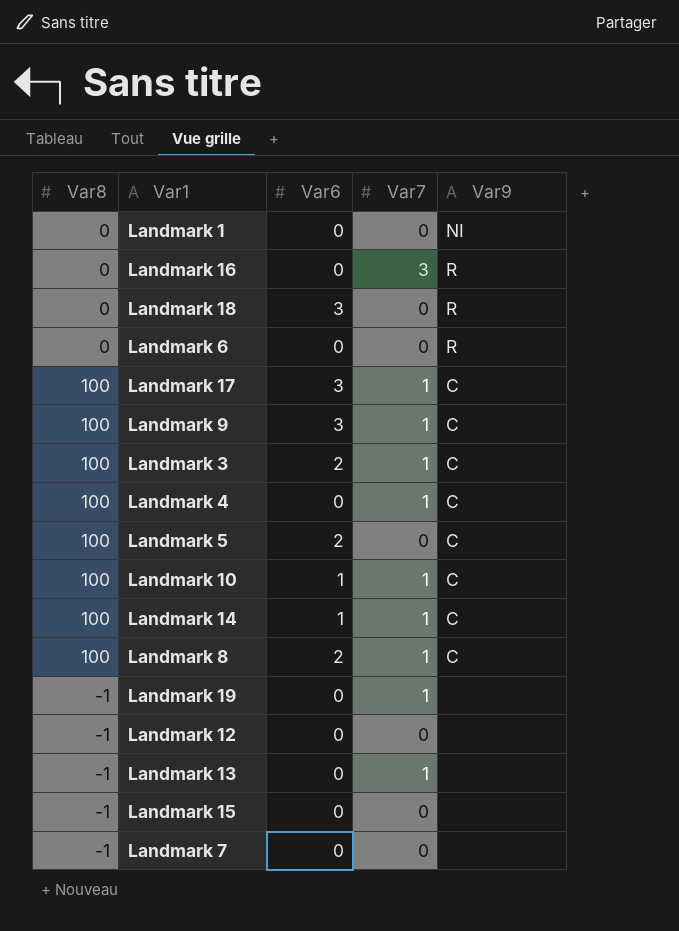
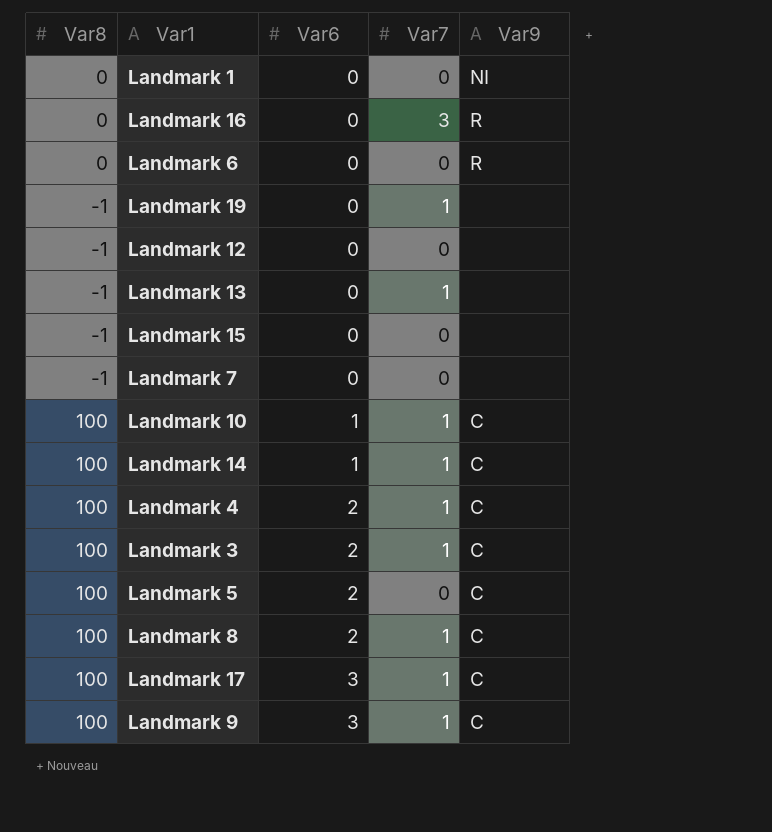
row order: none -> Var6 ascending
row Landmark 18: 0 | 3 | 0 | R -> none
Landmark 4 | Var6: 0 -> 2

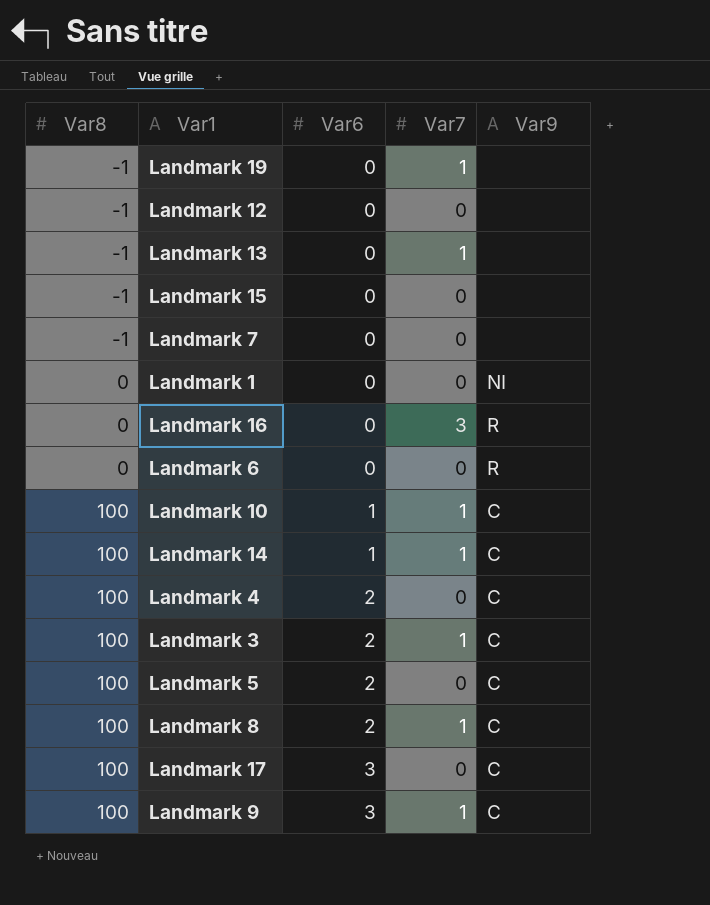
row order: Var6 ascending -> Var8 ascending
Landmark 4 | Var7: 1 -> 0
Landmark 17 | Var7: 1 -> 0

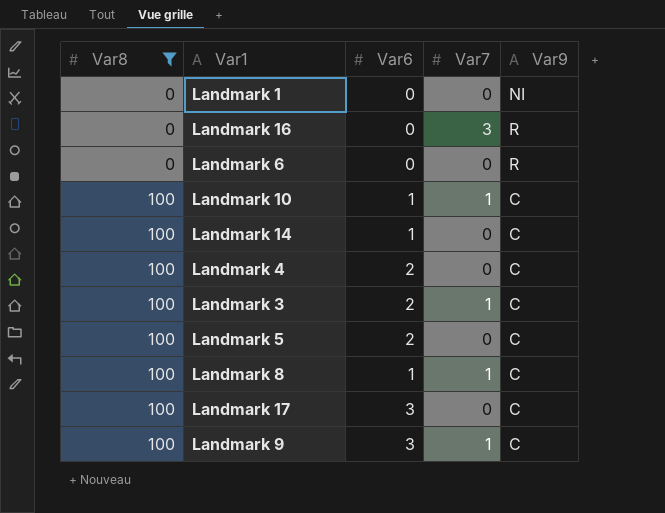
filter: none -> Var8 != -1
Landmark 14 | Var7: 1 -> 0
Landmark 8 | Var6: 2 -> 1

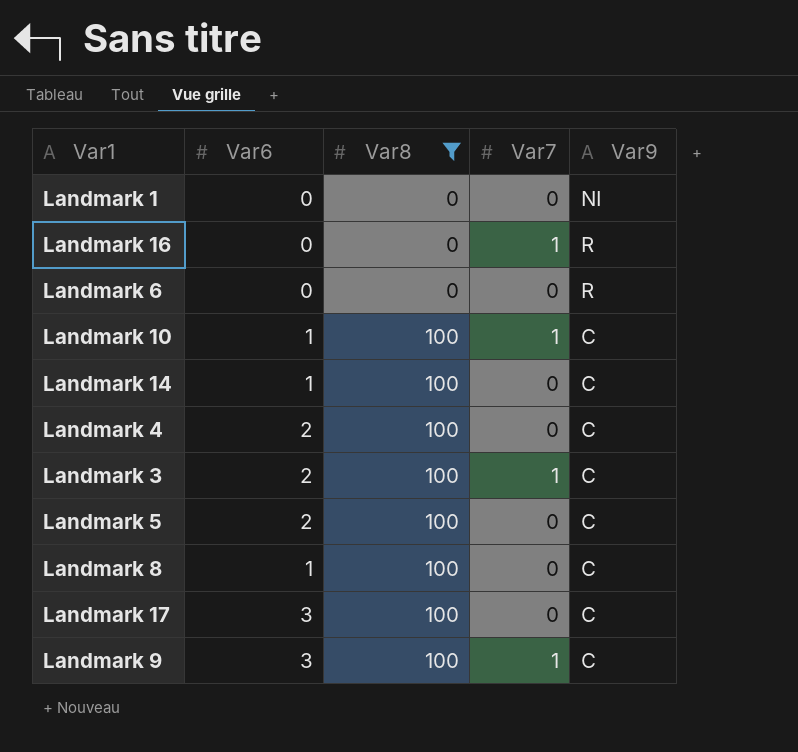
column Var8 | position: 1 -> 3
Landmark 16 | Var7: 3 -> 1
Landmark 8 | Var7: 1 -> 0

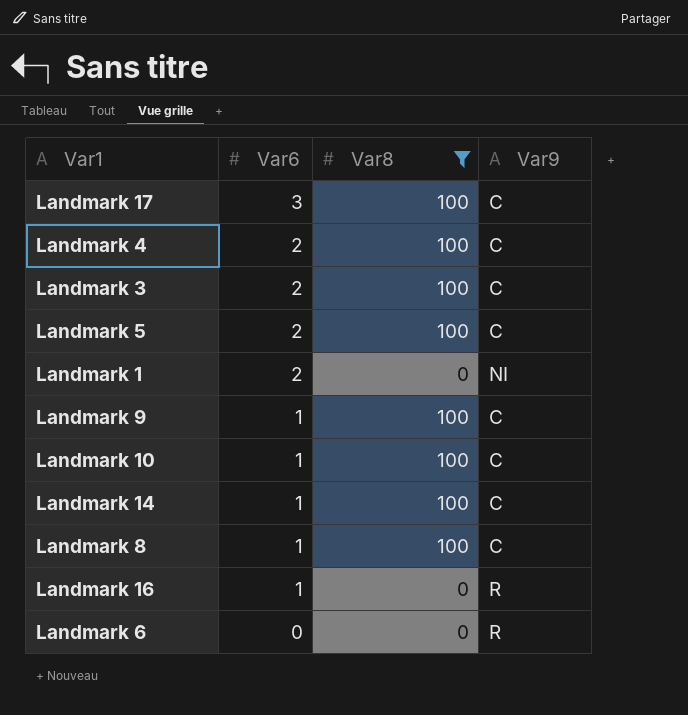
row order: Var8 ascending -> Var6 descending
column Var7 | position: 4 -> none
Landmark 1 | Var6: 0 -> 2
Landmark 9 | Var6: 3 -> 1
Landmark 16 | Var6: 0 -> 1

